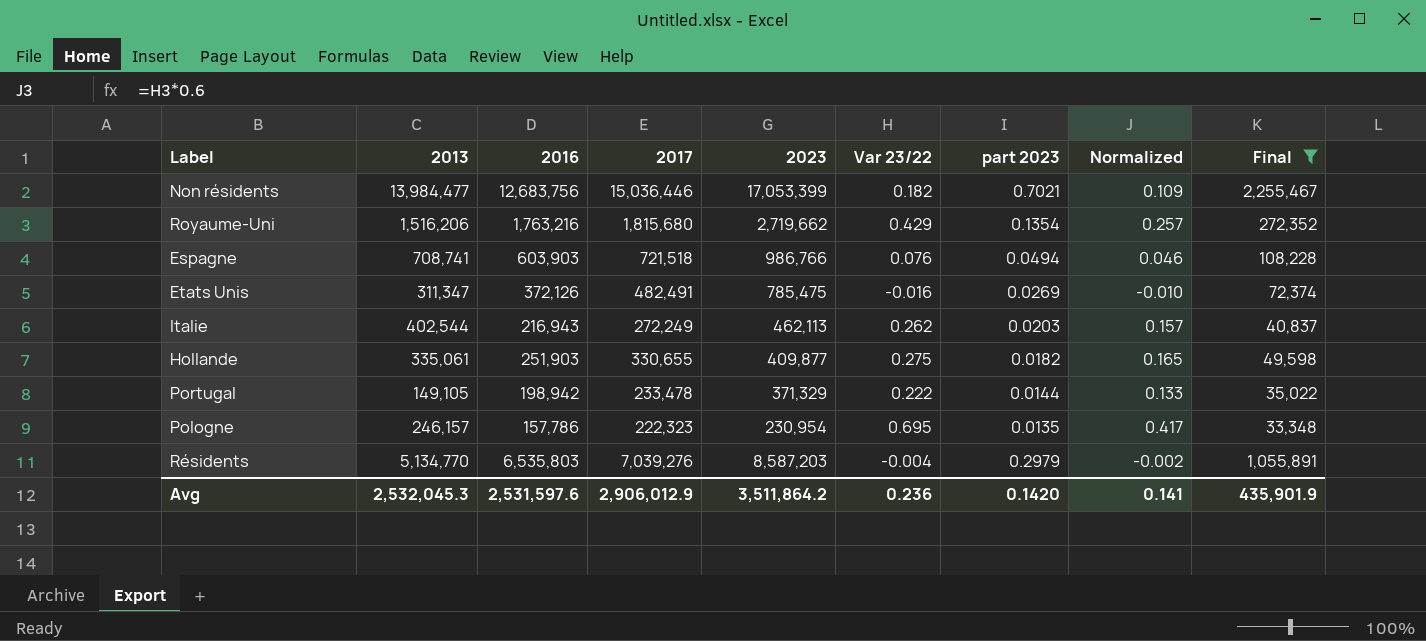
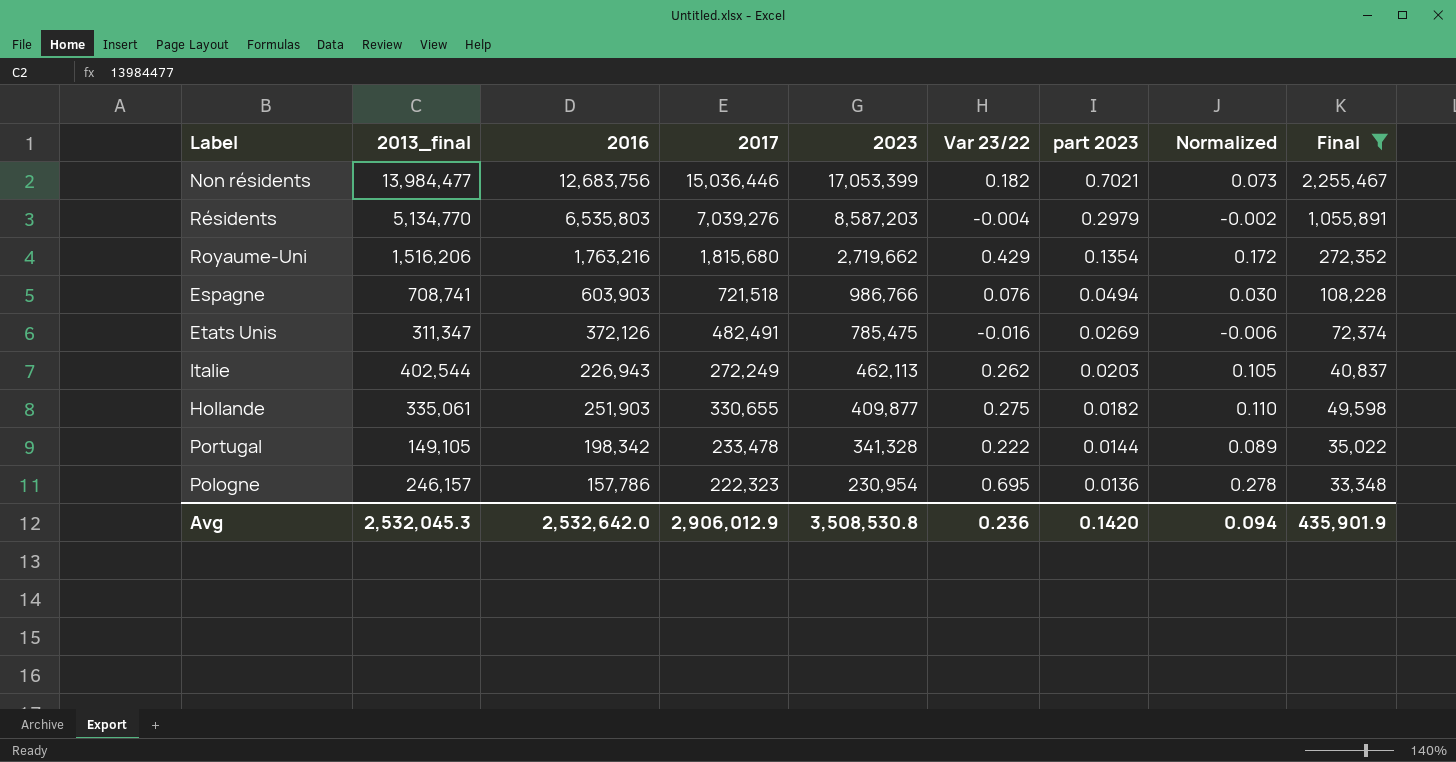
row order: none -> 2023 descending
column name: 2013 -> 2013_final
column Normalized | formula: [Var 23/22] * 0.6 -> [Var 23/22] * 0.4
Italie | 2016: 216,943 -> 226,943
Portugal | 2016: 198,942 -> 198,342
Portugal | 2023: 371,329 -> 341,328
Pologne | part 2023: 0.0135 -> 0.0136
Avg | 2016: 2,531,597.6 -> 2,532,642.0
Avg | 2023: 3,511,864.2 -> 3,508,530.8
Avg | Normalized: 0.141 -> 0.094

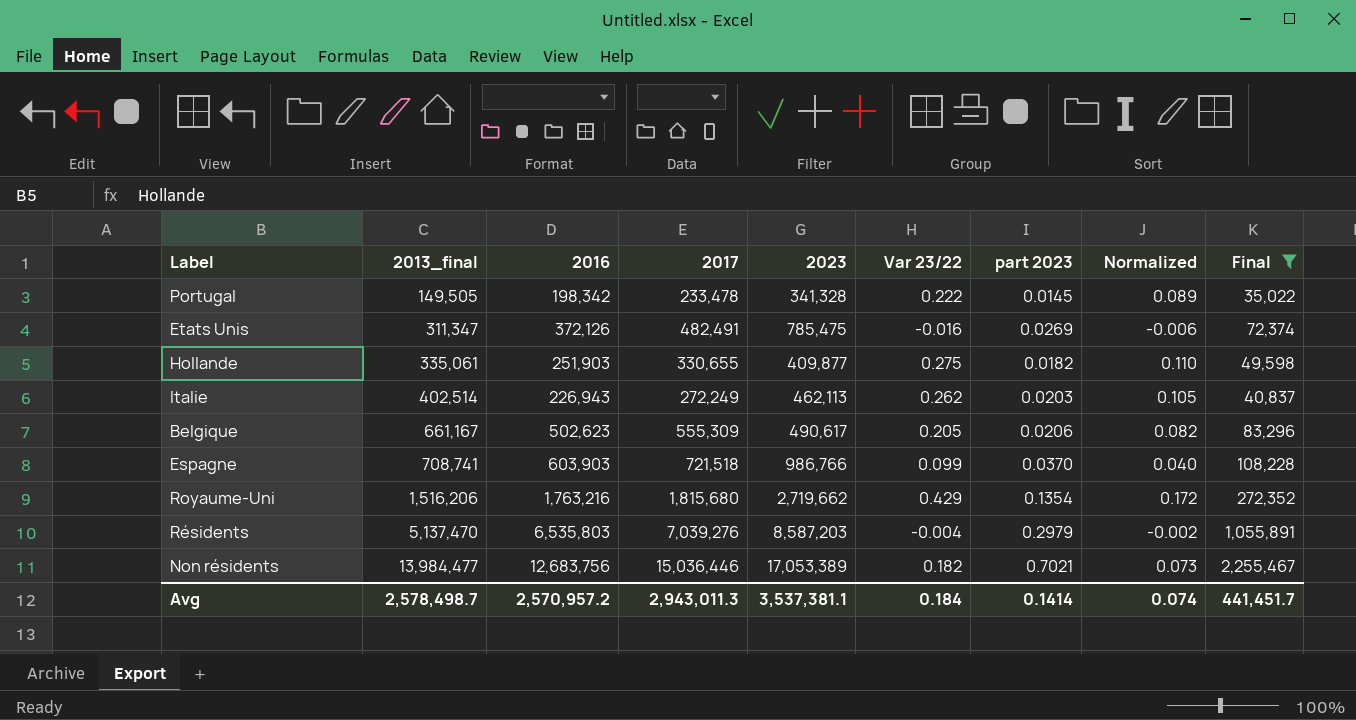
row order: 2023 descending -> 2013_final ascending
row Pologne: 246,157 | 157,786 | 222,323 | 230,954 | 0.695 | 0.0136 | 0.278 | 33,348 -> none
Portugal | 2013_final: 149,105 -> 149,505
Portugal | part 2023: 0.0144 -> 0.0145
Italie | 2013_final: 402,544 -> 402,514
row Belgique: none -> 661,167 | 502,623 | 555,309 | 490,617 | 0.205 | 0.0206 | 0.082 | 83,296
Espagne | Var 23/22: 0.076 -> 0.099
Espagne | part 2023: 0.0494 -> 0.0370
Espagne | Normalized: 0.030 -> 0.040
Résidents | 2013_final: 5,134,770 -> 5,137,470
Non résidents | 2023: 17,053,399 -> 17,053,389
Avg | 2013_final: 2,532,045.3 -> 2,578,498.7
Avg | 2016: 2,532,642.0 -> 2,570,957.2
Avg | 2017: 2,906,012.9 -> 2,943,011.3
Avg | 2023: 3,508,530.8 -> 3,537,381.1
Avg | Var 23/22: 0.236 -> 0.184
Avg | part 2023: 0.1420 -> 0.1414
Avg | Normalized: 0.094 -> 0.074
Avg | Final: 435,901.9 -> 441,451.7

